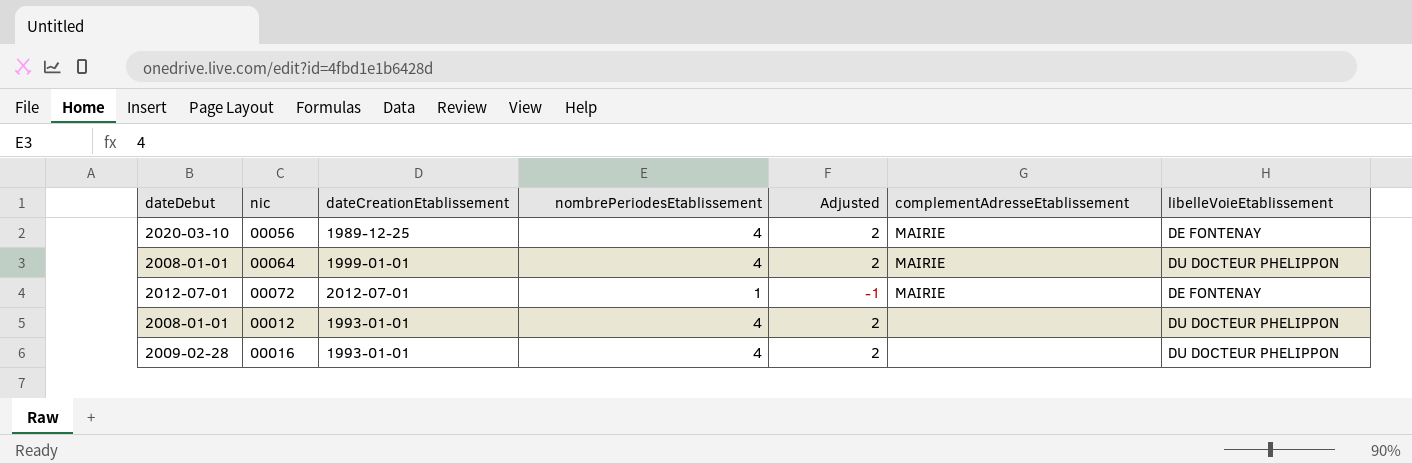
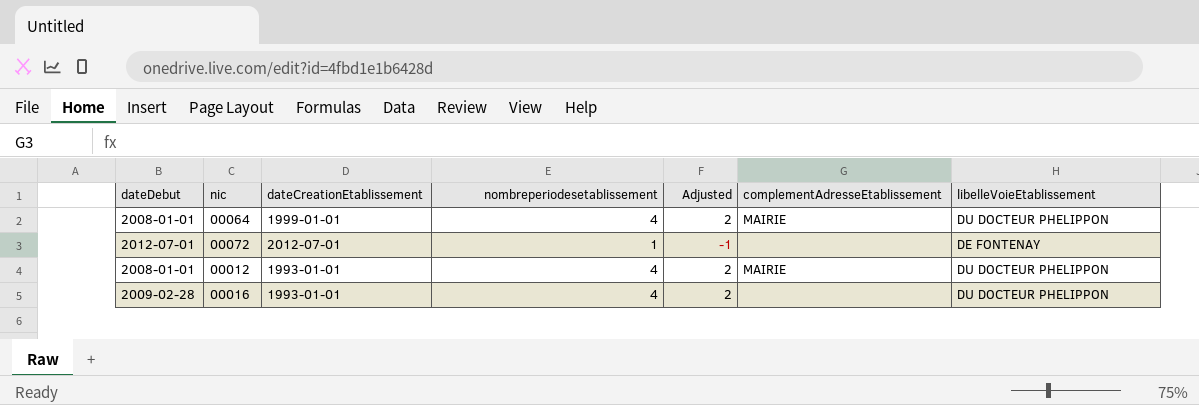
column name: nombrePeriodesEtablissement -> nombreperiodesetablissement
row 00056: 2020-03-10 | 1989-12-25 | 4 | 2 | MAIRIE | DE FONTENAY -> none
00072 | complementAdresseEtablissement: MAIRIE -> none
00012 | complementAdresseEtablissement: none -> MAIRIE

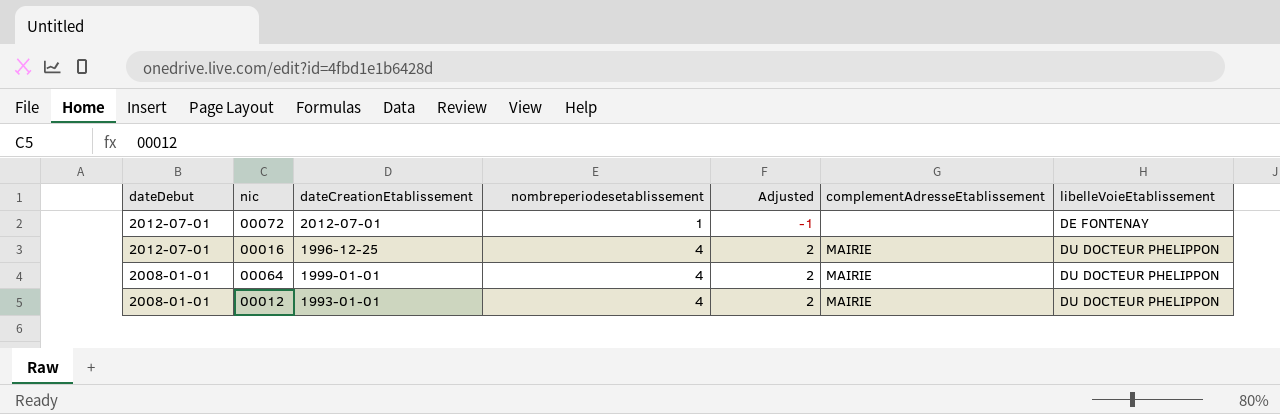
row order: none -> dateDebut descending
00016 | dateDebut: 2009-02-28 -> 2012-07-01
00016 | dateCreationEtablissement: 1993-01-01 -> 1996-12-25
00016 | complementAdresseEtablissement: none -> MAIRIE

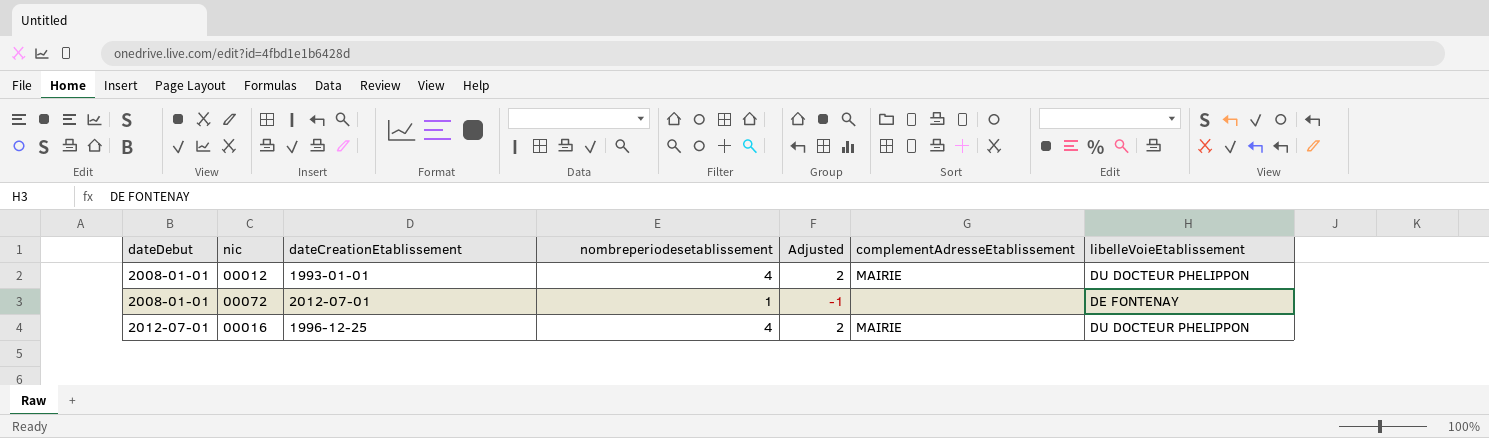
row order: dateDebut descending -> dateDebut ascending
row 00064: 2008-01-01 | 1999-01-01 | 4 | 2 | MAIRIE | DU DOCTEUR PHELIPPON -> none
00072 | dateDebut: 2012-07-01 -> 2008-01-01

